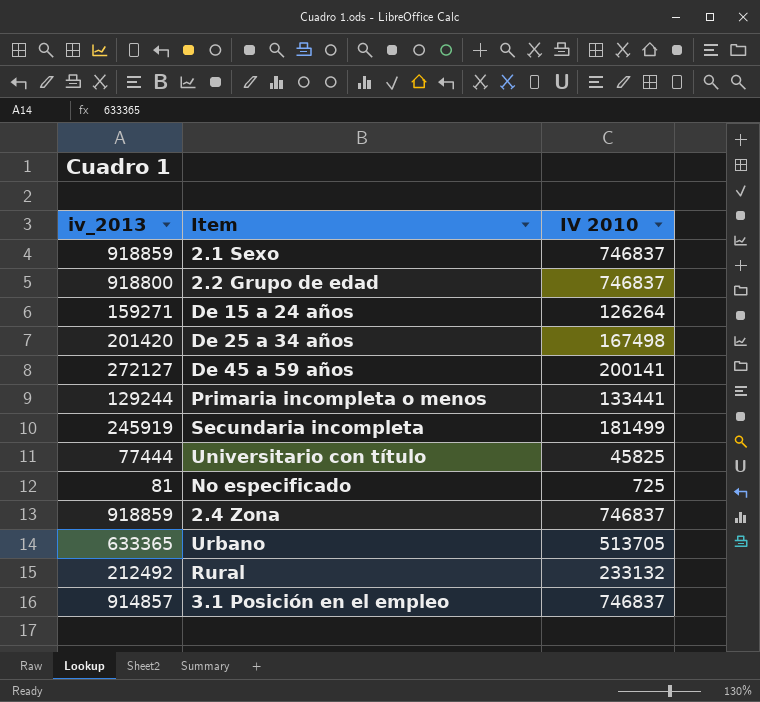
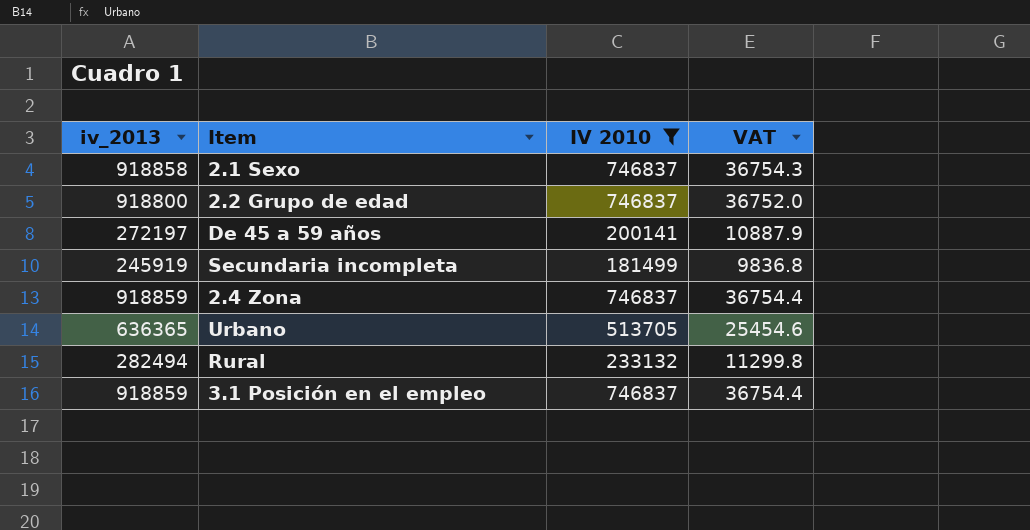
filter: none -> IV 2010 >= 181499
column VAT | formula: none -> [iv_2013] * 0.04
2.1 Sexo | iv_2013: 918859 -> 918858
De 45 a 59 años | iv_2013: 272127 -> 272197
Urbano | iv_2013: 633365 -> 636365
Rural | iv_2013: 212492 -> 282494
3.1 Posición en el empleo | iv_2013: 914857 -> 918859

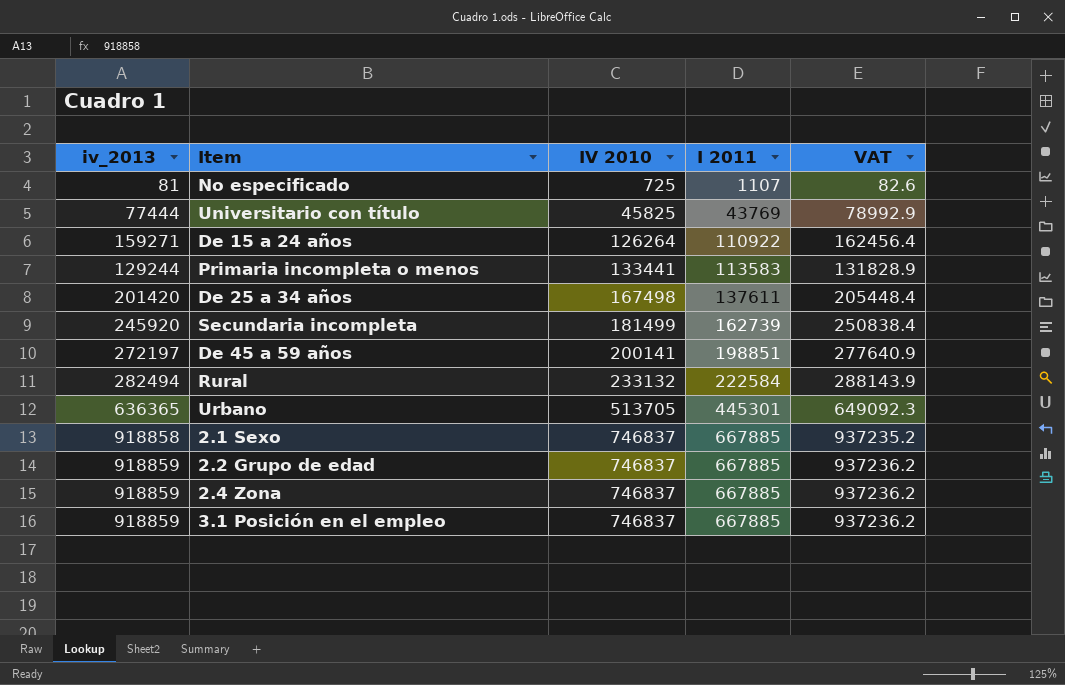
filter: IV 2010 >= 181499 -> none
row order: none -> IV 2010 ascending
column I 2011 | position: none -> 4
column VAT | formula: [iv_2013] * 0.04 -> [iv_2013] * 1.02
Secundaria incompleta | iv_2013: 245919 -> 245920
2.2 Grupo de edad | iv_2013: 918800 -> 918859

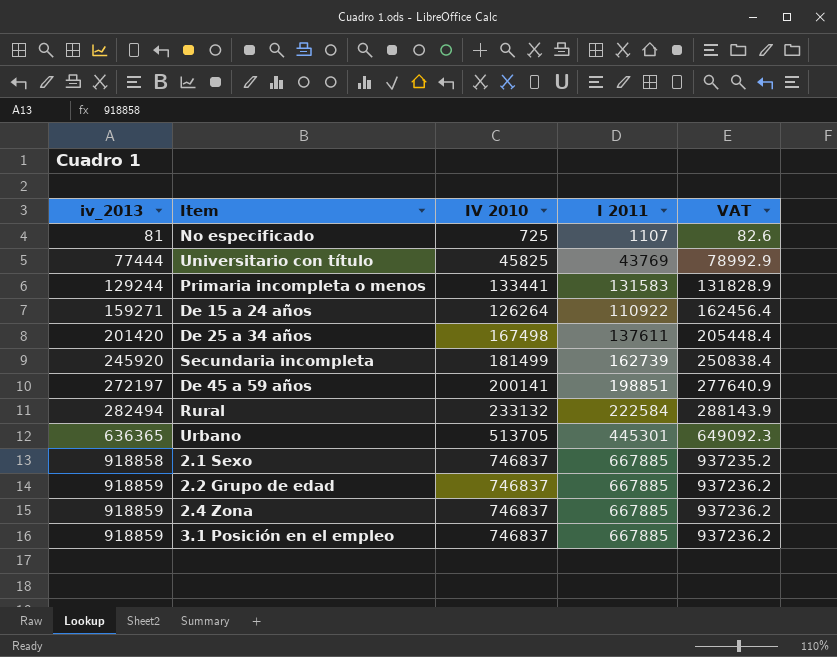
row order: IV 2010 ascending -> iv_2013 ascending
Primaria incompleta o menos | I 2011: 113583 -> 131583

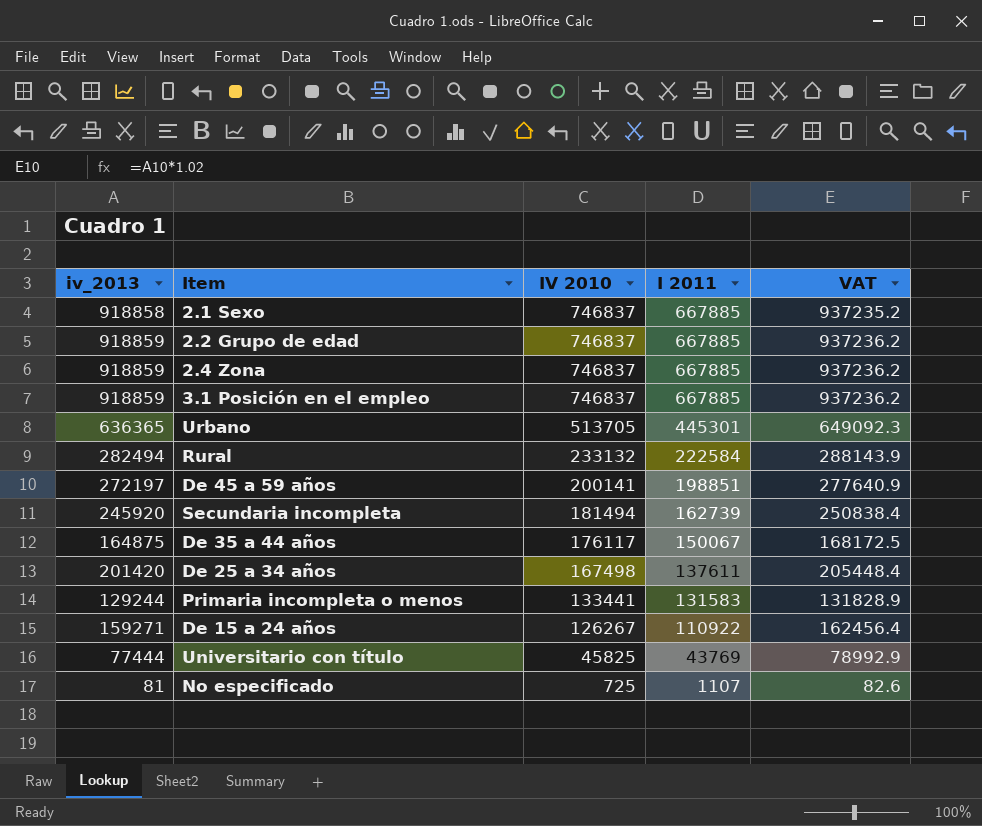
row order: iv_2013 ascending -> IV 2010 descending
Secundaria incompleta | IV 2010: 181499 -> 181494
row De 35 a 44 años: none -> 164875 | 176117 | 150067 | 168172.5
De 15 a 24 años | IV 2010: 126264 -> 126267

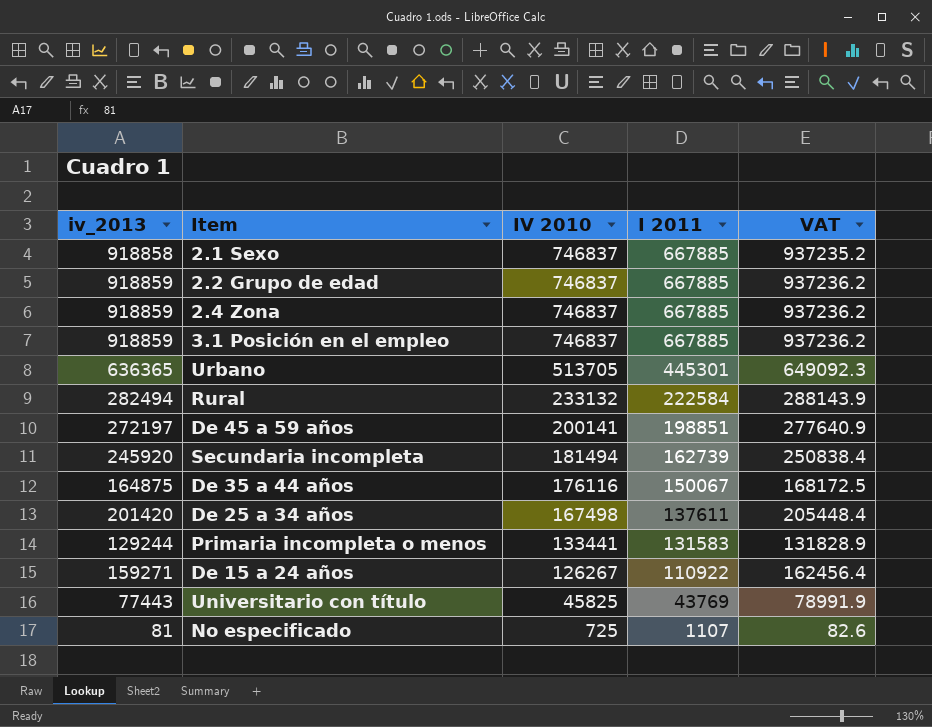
De 35 a 44 años | IV 2010: 176117 -> 176116
Universitario con título | iv_2013: 77444 -> 77443
Universitario con título | VAT: 78992.9 -> 78991.9

